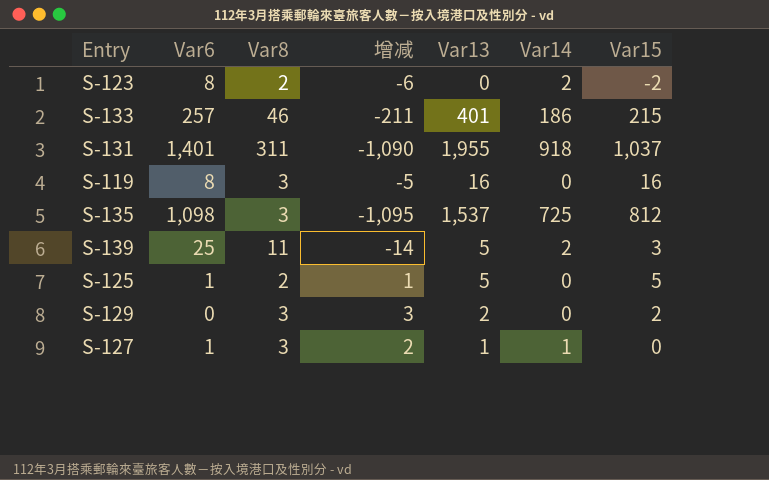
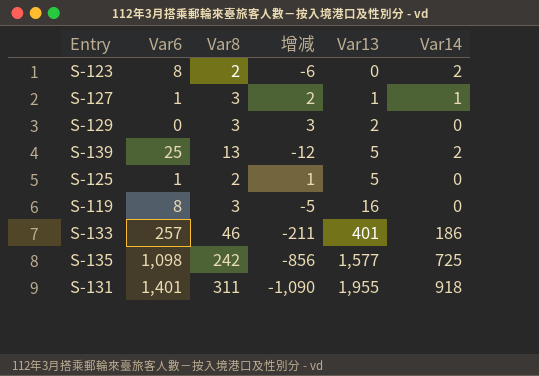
row order: none -> Var13 ascending
column Var15 | formula: [Var13] - [Var14] -> none
S-139 | Var8: 11 -> 13
S-139 | 增减: -14 -> -12
S-135 | Var8: 3 -> 242
S-135 | 增减: -1,095 -> -856
S-135 | Var13: 1,537 -> 1,577

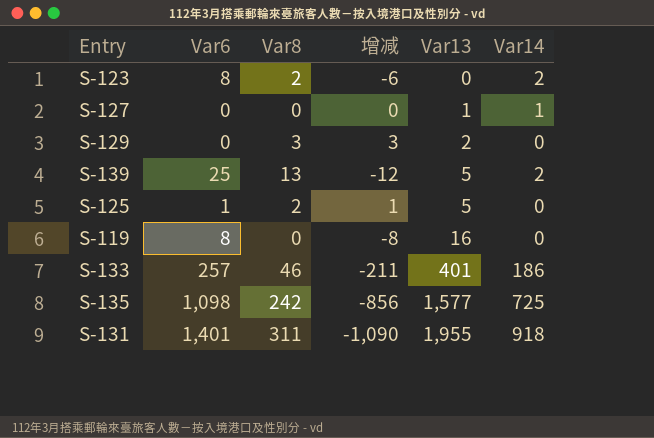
S-127 | Var6: 1 -> 0
S-127 | Var8: 3 -> 0
S-127 | 增减: 2 -> 0
S-119 | Var8: 3 -> 0
S-119 | 增减: -5 -> -8

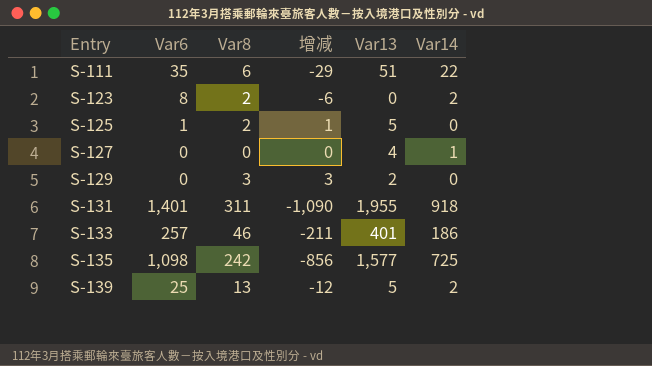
row order: Var13 ascending -> Entry ascending
row S-119: 8 | 0 | -8 | 16 | 0 -> none
row S-111: none -> 35 | 6 | -29 | 51 | 22
S-127 | Var13: 1 -> 4

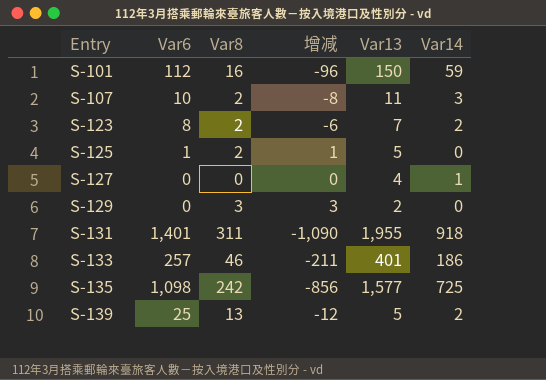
row S-111: 35 | 6 | -29 | 51 | 22 -> none
row S-101: none -> 112 | 16 | -96 | 150 | 59
row S-107: none -> 10 | 2 | -8 | 11 | 3
S-123 | Var13: 0 -> 7

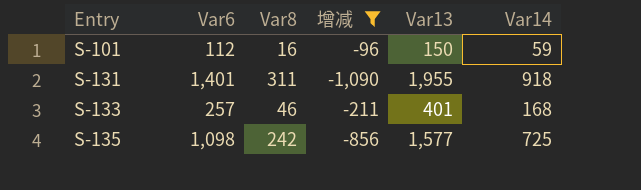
filter: none -> 增减 <= -96
S-133 | Var14: 186 -> 168

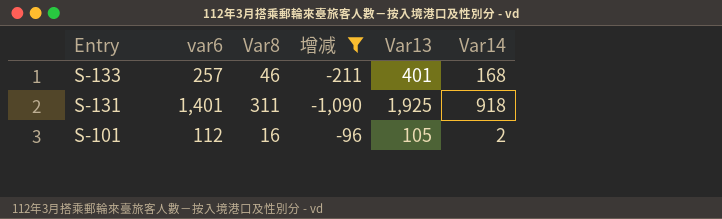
row order: Entry ascending -> Entry descending
column name: Var6 -> var6
row S-135: 1,098 | 242 | -856 | 1,577 | 725 -> none
S-131 | Var13: 1,955 -> 1,925
S-101 | Var13: 150 -> 105
S-101 | Var14: 59 -> 2

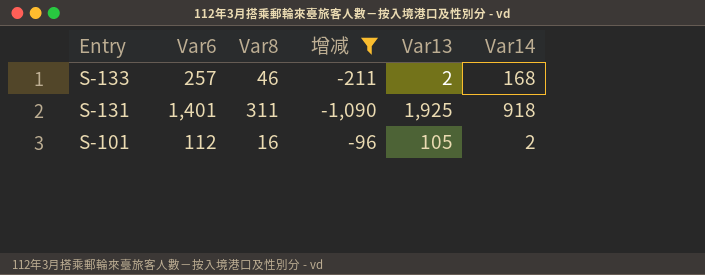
column name: var6 -> Var6
S-133 | Var13: 401 -> 2

